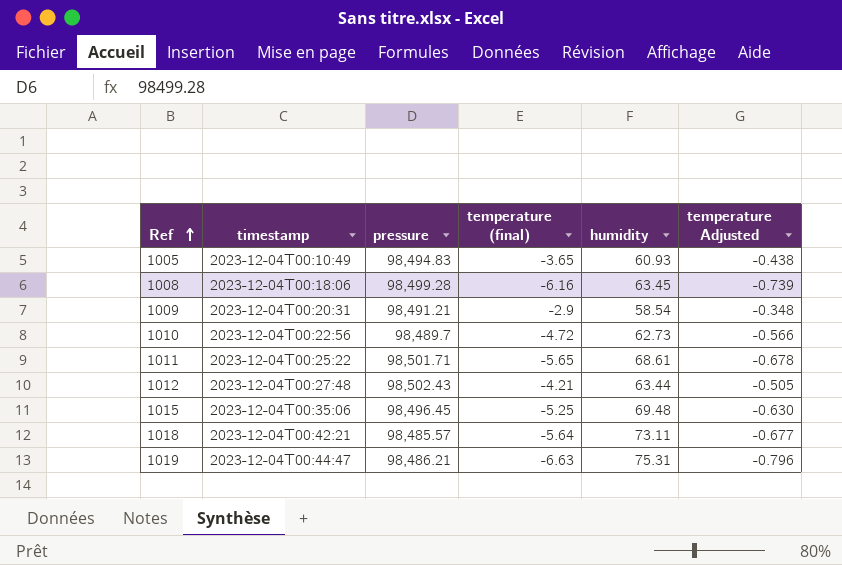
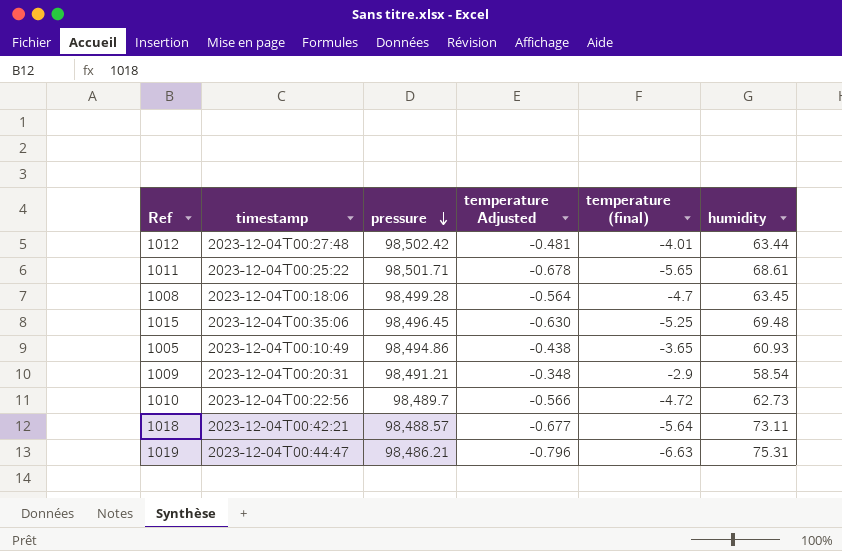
row order: Ref ascending -> pressure descending
column temperature Adjusted | position: 6 -> 4
1012 | pressure: 98,502.43 -> 98,502.42
1012 | temperature Adjusted: -0.505 -> -0.481
1012 | temperature (final): -4.21 -> -4.01
1008 | temperature Adjusted: -0.739 -> -0.564
1008 | temperature (final): -6.16 -> -4.7
1005 | pressure: 98,494.83 -> 98,494.86
1018 | pressure: 98,485.57 -> 98,488.57

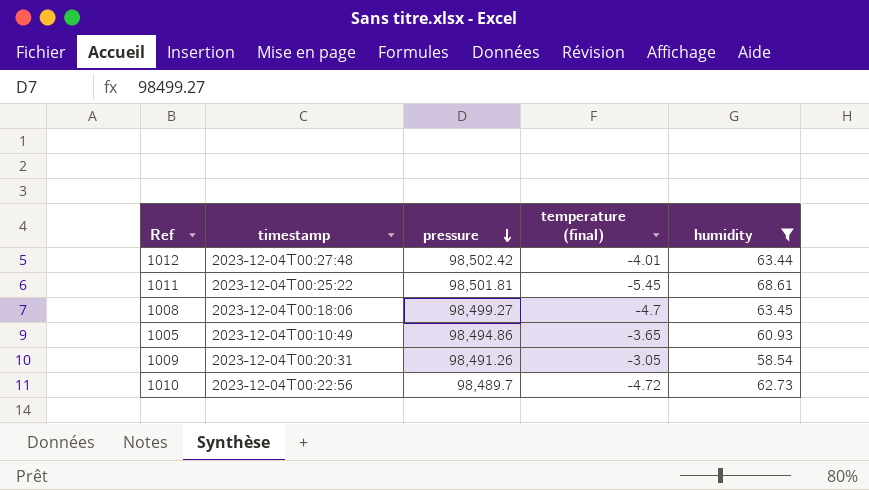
filter: none -> humidity <= 68.61
column temperature Adjusted | formula: [temperature (final)] * 0.12 -> none
1011 | pressure: 98,501.71 -> 98,501.81
1011 | temperature (final): -5.65 -> -5.45
1008 | pressure: 98,499.28 -> 98,499.27
1009 | pressure: 98,491.21 -> 98,491.26
1009 | temperature (final): -2.9 -> -3.05

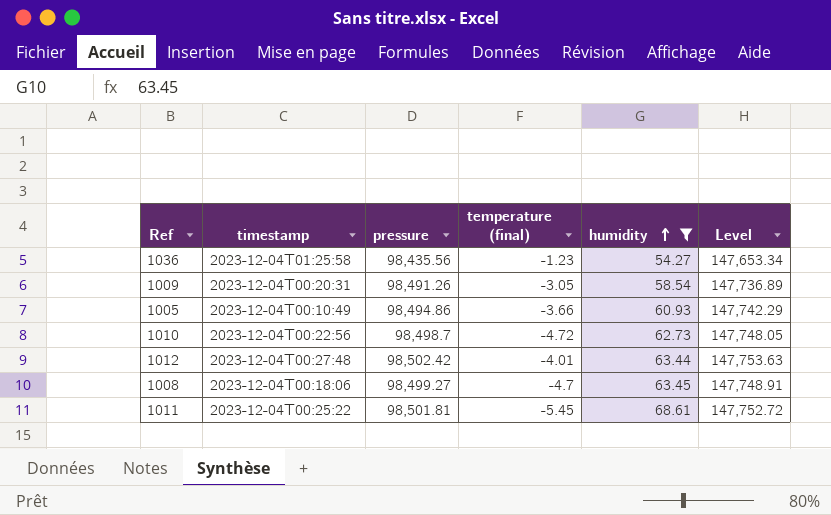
row order: pressure descending -> humidity ascending
column Level | formula: none -> [pressure] * 1.5
row 1036: none -> 2023-12-04T01:25:58 | 98,435.56 | -1.23 | 54.27 | 147,653.34
1005 | temperature (final): -3.65 -> -3.66
1010 | pressure: 98,489.7 -> 98,498.7

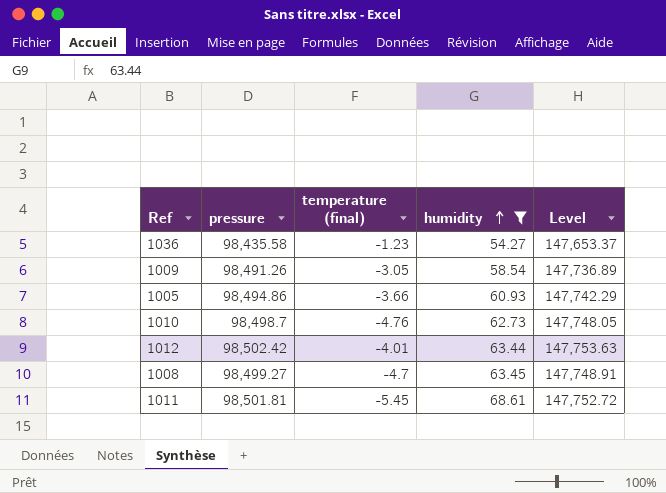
column timestamp | position: 2 -> none
1036 | pressure: 98,435.56 -> 98,435.58
1036 | Level: 147,653.34 -> 147,653.37
1010 | temperature (final): -4.72 -> -4.76

